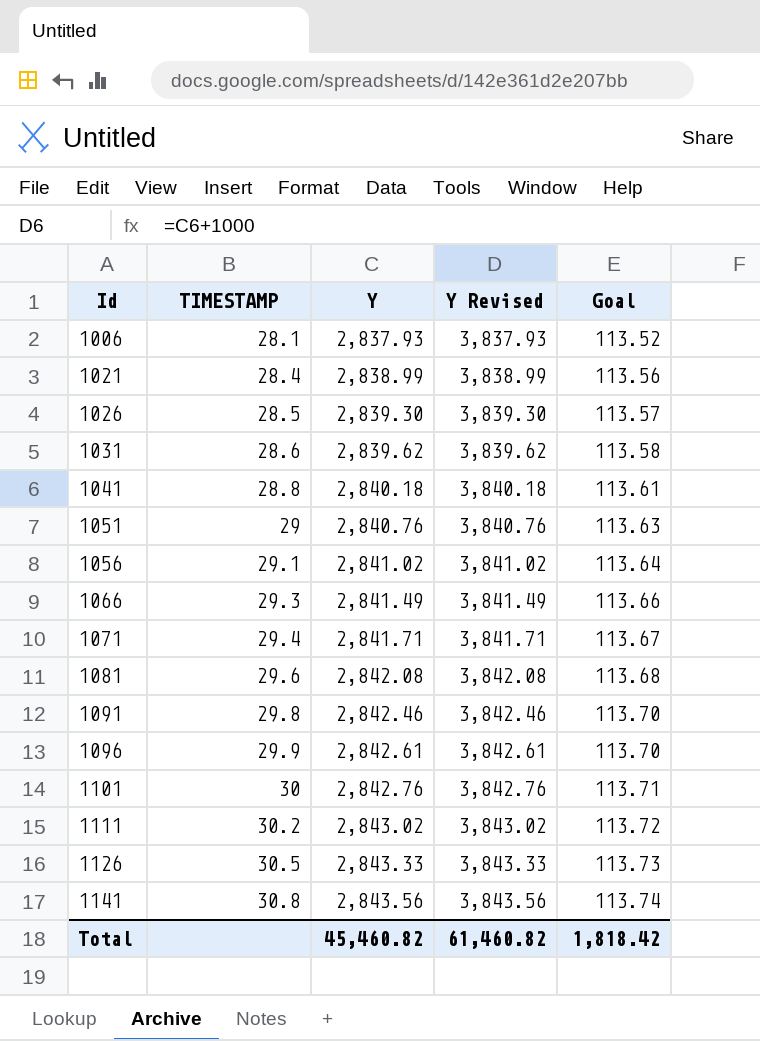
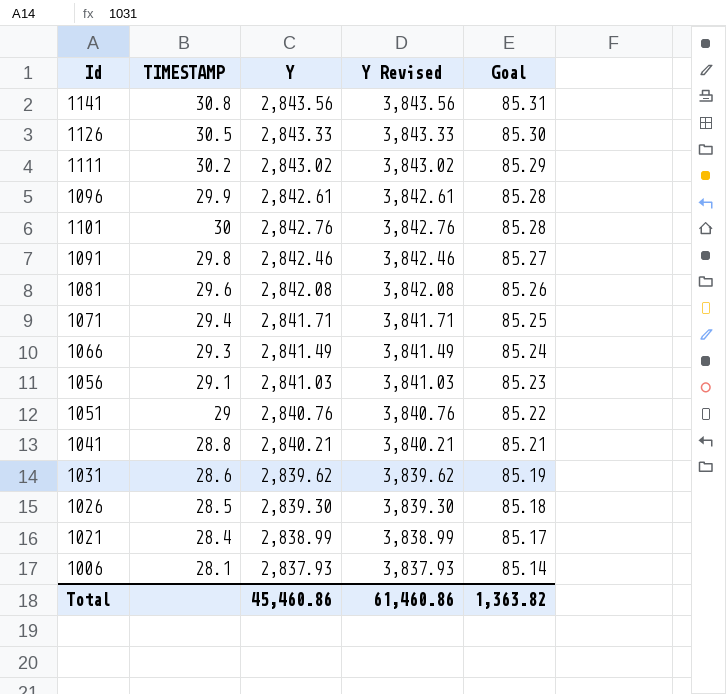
row order: Id ascending -> Goal descending
column Goal | formula: [Y] * 0.04 -> [Y] * 0.03
1056 | Y: 2,841.02 -> 2,841.03
1056 | Y Revised: 3,841.02 -> 3,841.03
1041 | Y: 2,840.18 -> 2,840.21
1041 | Y Revised: 3,840.18 -> 3,840.21
Total | Y: 45,460.82 -> 45,460.86
Total | Y Revised: 61,460.82 -> 61,460.86
Total | Goal: 1,818.42 -> 1,363.82

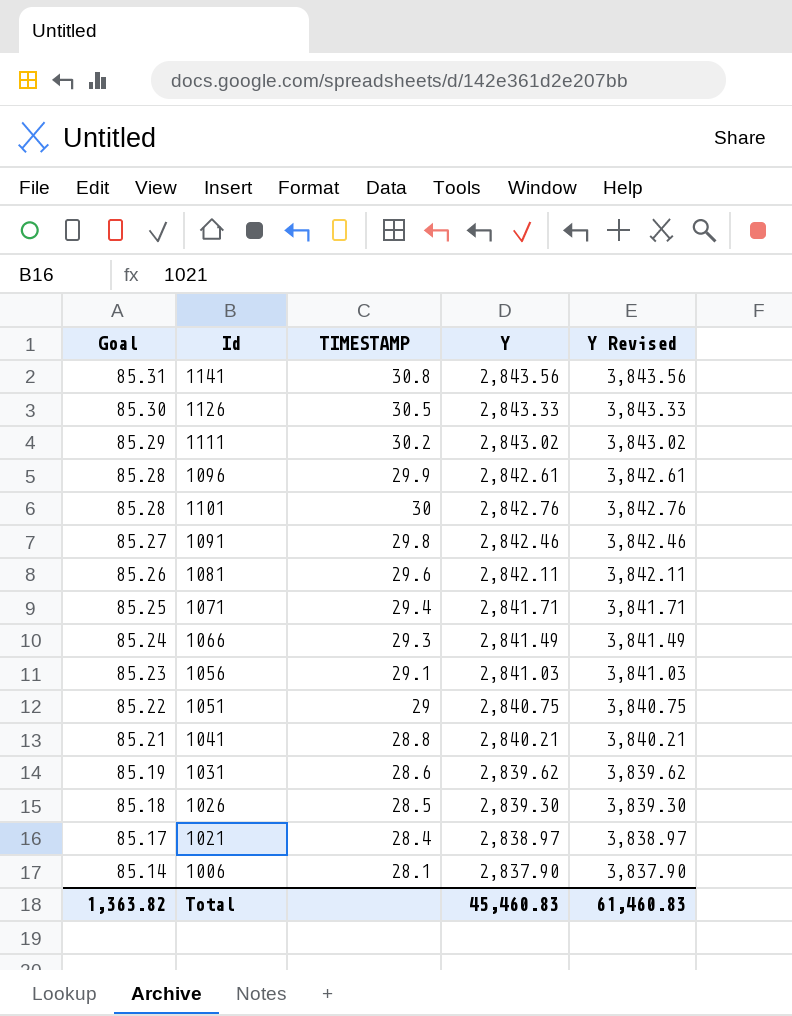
column Goal | position: 5 -> 1
1081 | Y: 2,842.08 -> 2,842.11
1081 | Y Revised: 3,842.08 -> 3,842.11
1051 | Y: 2,840.76 -> 2,840.75
1051 | Y Revised: 3,840.76 -> 3,840.75
1021 | Y: 2,838.99 -> 2,838.97
1021 | Y Revised: 3,838.99 -> 3,838.97
1006 | Y: 2,837.93 -> 2,837.90
1006 | Y Revised: 3,837.93 -> 3,837.90
Total | Y: 45,460.86 -> 45,460.83
Total | Y Revised: 61,460.86 -> 61,460.83

